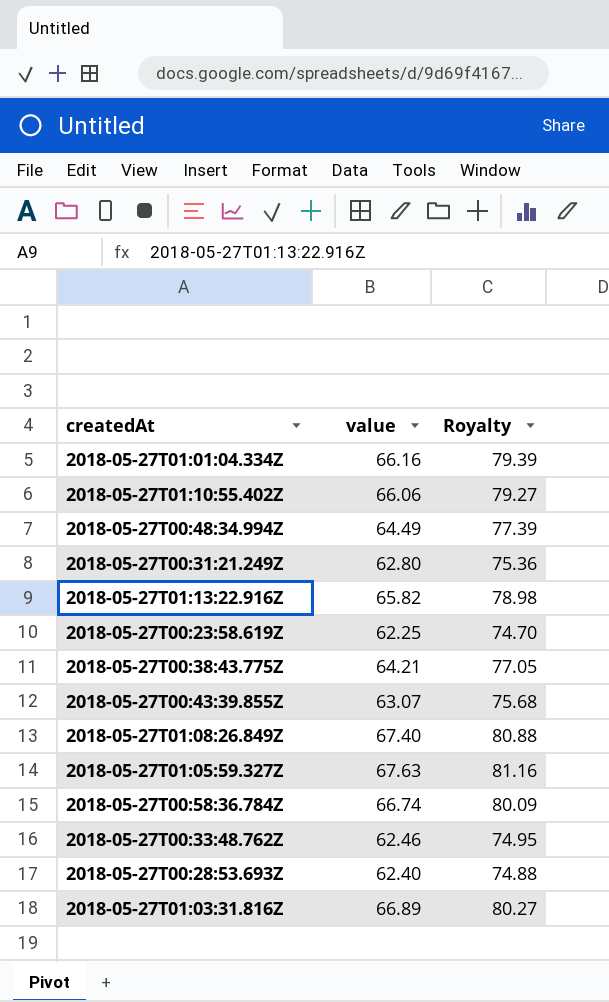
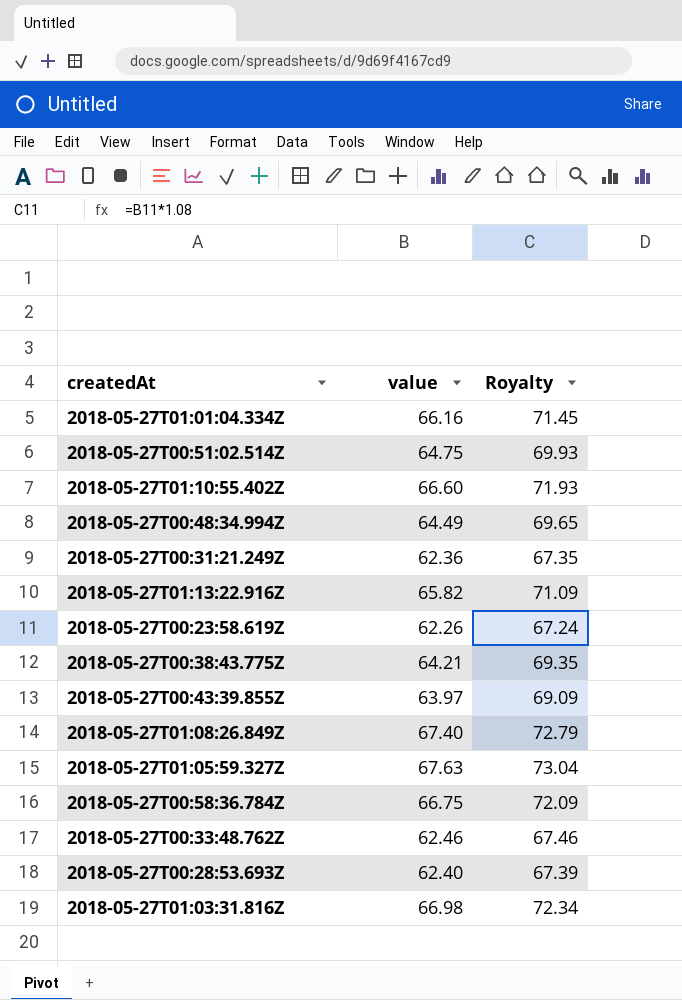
column Royalty | formula: [value] * 1.2 -> [value] * 1.08
row 2018-05-27T00:51:02.514Z: none -> 64.75 | 69.93
2018-05-27T01:10:55.402Z | value: 66.06 -> 66.60
2018-05-27T00:31:21.249Z | value: 62.80 -> 62.36
2018-05-27T00:23:58.619Z | value: 62.25 -> 62.26
2018-05-27T00:43:39.855Z | value: 63.07 -> 63.97
2018-05-27T00:58:36.784Z | value: 66.74 -> 66.75
2018-05-27T01:03:31.816Z | value: 66.89 -> 66.98

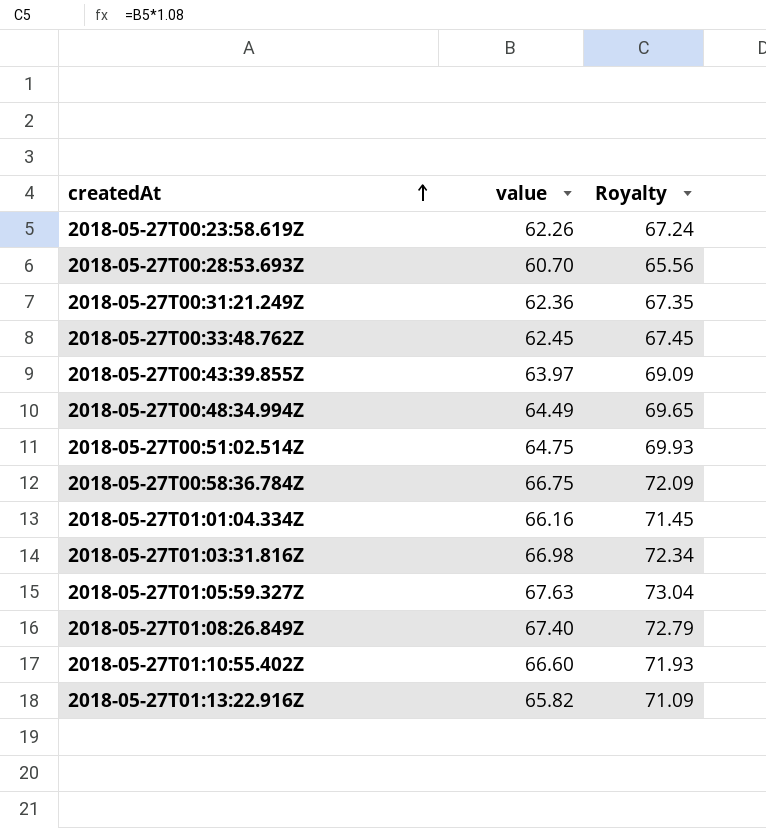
row order: none -> createdAt ascending
row 2018-05-27T00:38:43.775Z: 64.21 | 69.35 -> none
2018-05-27T00:28:53.693Z | value: 62.40 -> 60.70
2018-05-27T00:28:53.693Z | Royalty: 67.39 -> 65.56
2018-05-27T00:33:48.762Z | value: 62.46 -> 62.45
2018-05-27T00:33:48.762Z | Royalty: 67.46 -> 67.45

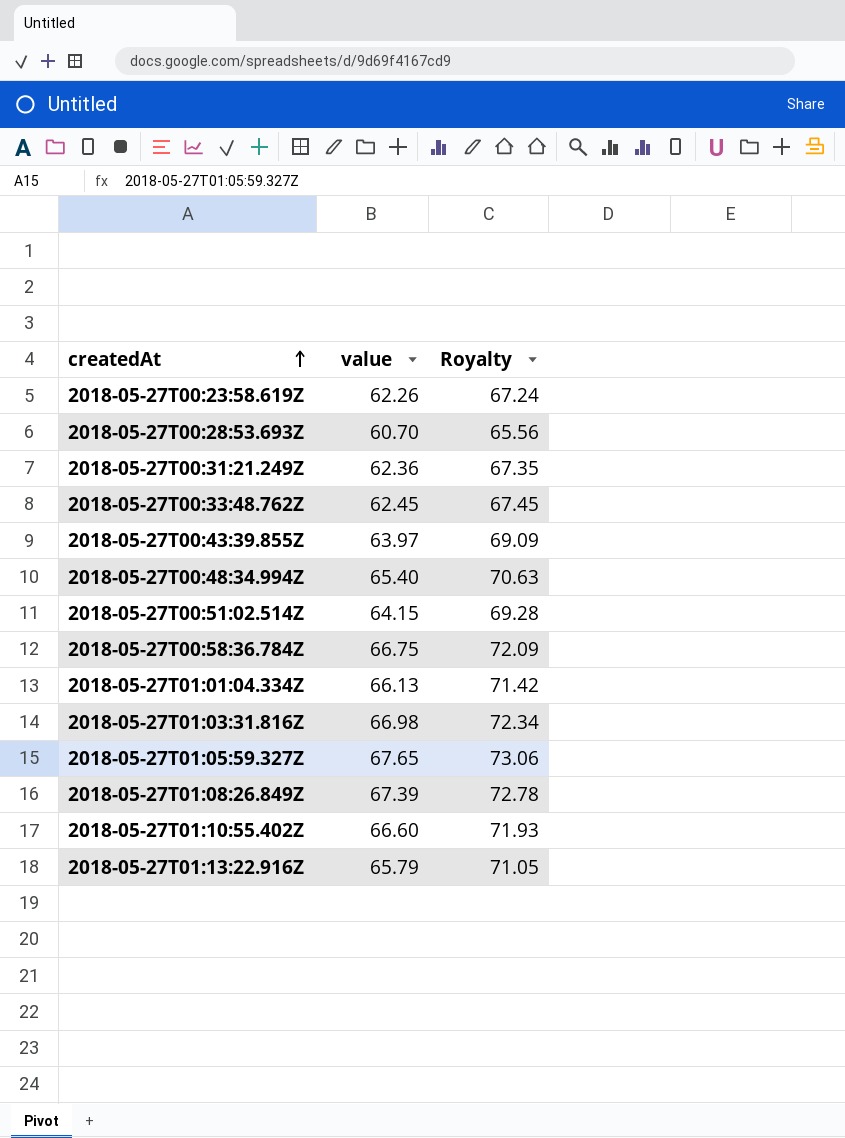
2018-05-27T00:48:34.994Z | value: 64.49 -> 65.40
2018-05-27T00:48:34.994Z | Royalty: 69.65 -> 70.63
2018-05-27T00:51:02.514Z | value: 64.75 -> 64.15
2018-05-27T00:51:02.514Z | Royalty: 69.93 -> 69.28
2018-05-27T01:01:04.334Z | value: 66.16 -> 66.13
2018-05-27T01:01:04.334Z | Royalty: 71.45 -> 71.42
2018-05-27T01:05:59.327Z | value: 67.63 -> 67.65
2018-05-27T01:05:59.327Z | Royalty: 73.04 -> 73.06
2018-05-27T01:08:26.849Z | value: 67.40 -> 67.39
2018-05-27T01:08:26.849Z | Royalty: 72.79 -> 72.78
2018-05-27T01:13:22.916Z | value: 65.82 -> 65.79
2018-05-27T01:13:22.916Z | Royalty: 71.09 -> 71.05

